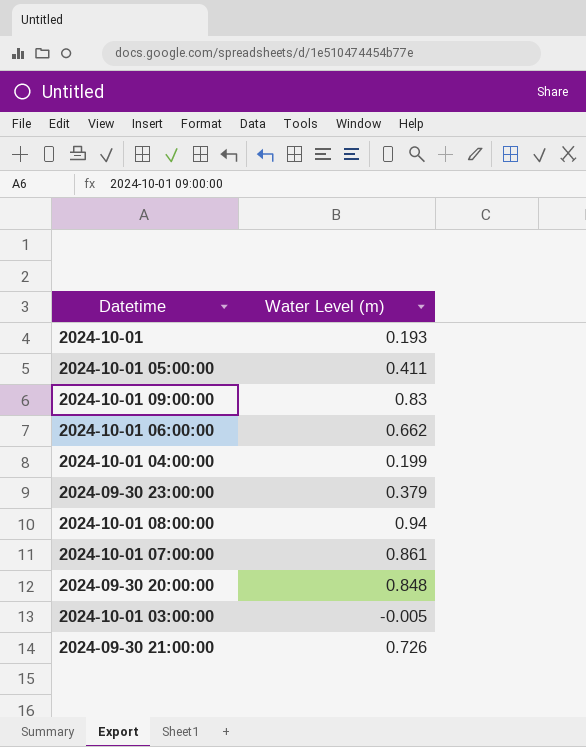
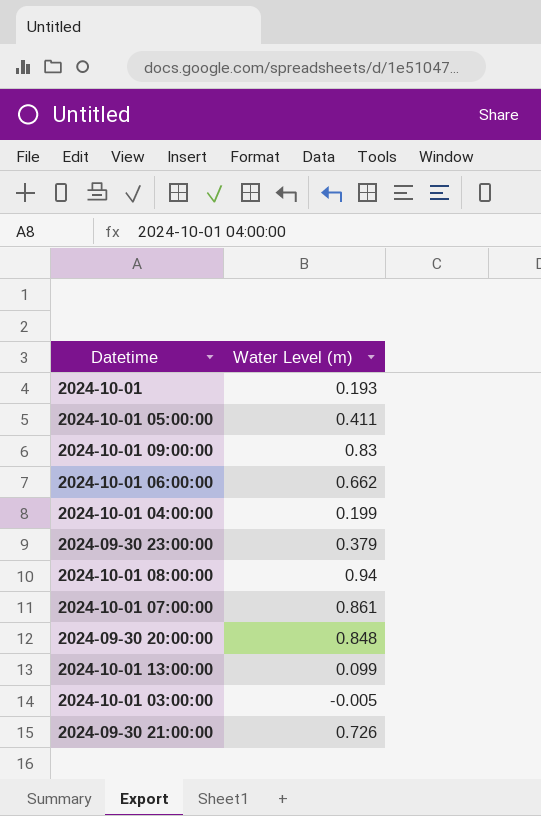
row 2024-10-01 13:00:00: none -> 0.099

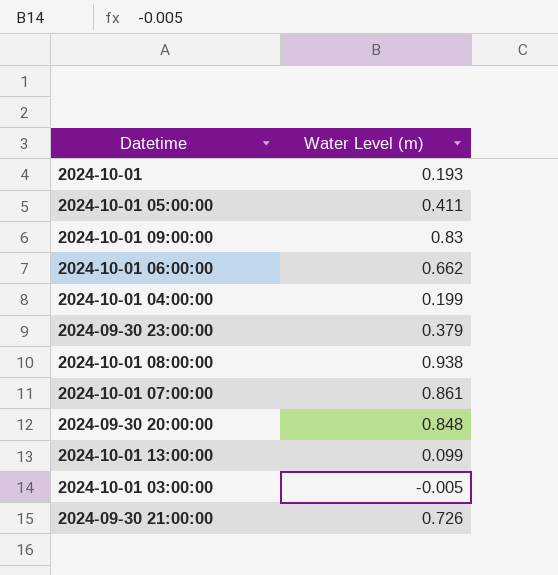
2024-10-01 08:00:00 | Water Level (m): 0.94 -> 0.938

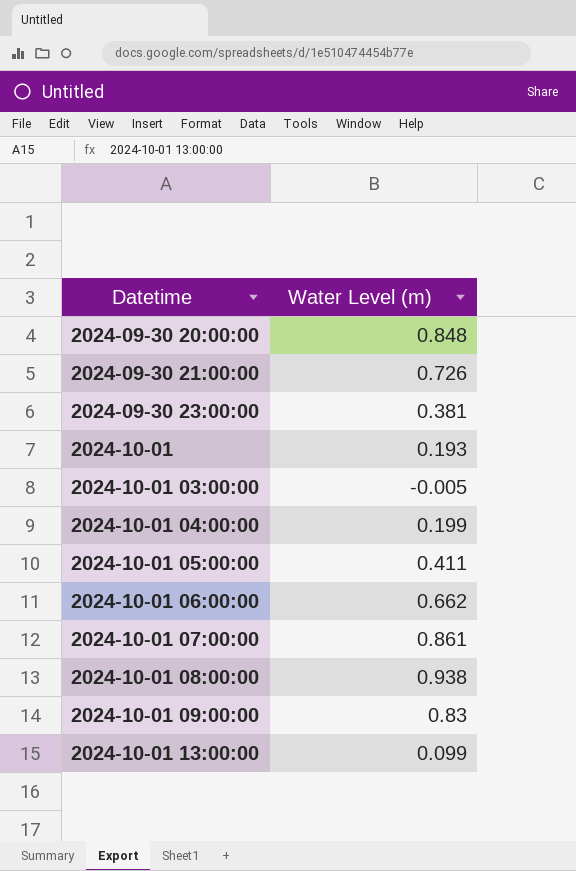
row order: none -> Datetime ascending
2024-09-30 23:00:00 | Water Level (m): 0.379 -> 0.381

